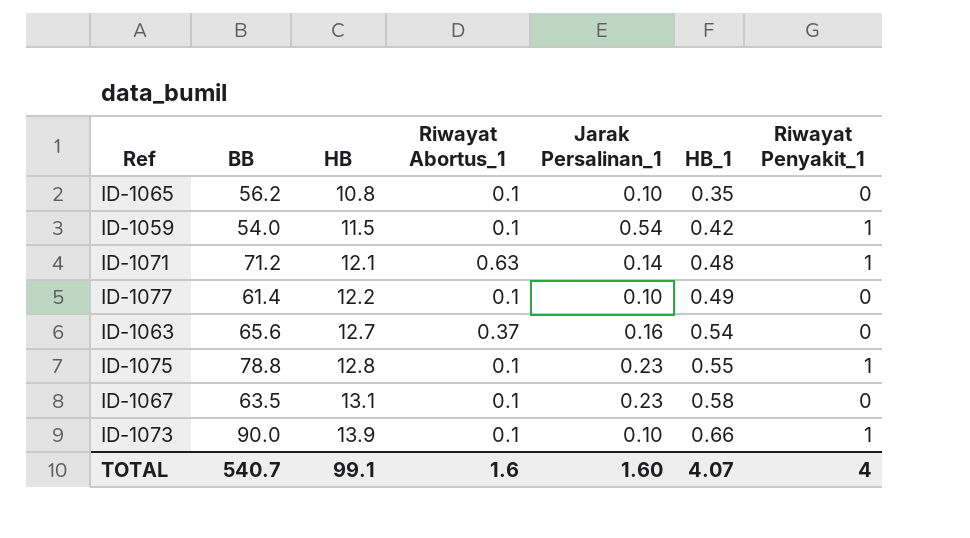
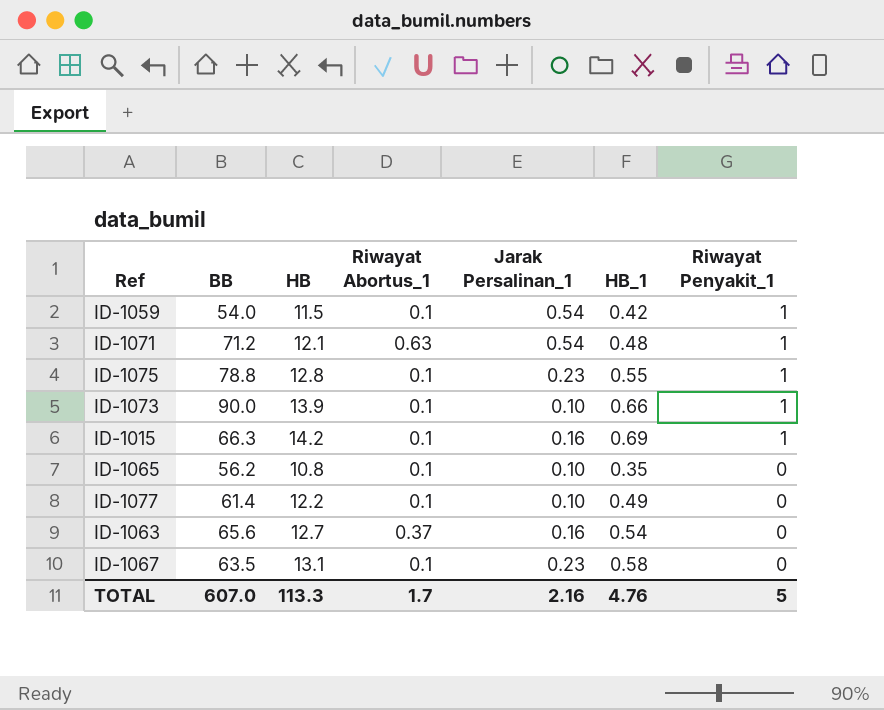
row order: HB ascending -> Riwayat Penyakit_1 descending
ID-1071 | Jarak Persalinan_1: 0.14 -> 0.54
row ID-1015: none -> 66.3 | 14.2 | 0.1 | 0.16 | 0.69 | 1
TOTAL | BB: 540.7 -> 607.0
TOTAL | HB: 99.1 -> 113.3
TOTAL | Riwayat Abortus_1: 1.6 -> 1.7
TOTAL | Jarak Persalinan_1: 1.60 -> 2.16
TOTAL | HB_1: 4.07 -> 4.76
TOTAL | Riwayat Penyakit_1: 4 -> 5

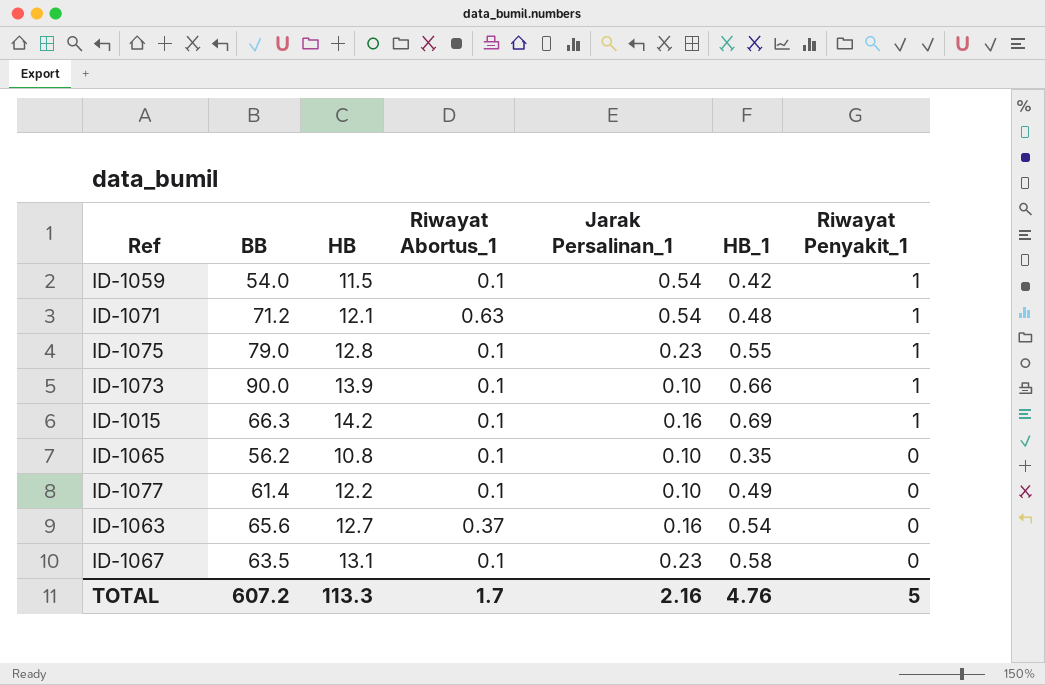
ID-1075 | BB: 78.8 -> 79.0
TOTAL | BB: 607.0 -> 607.2

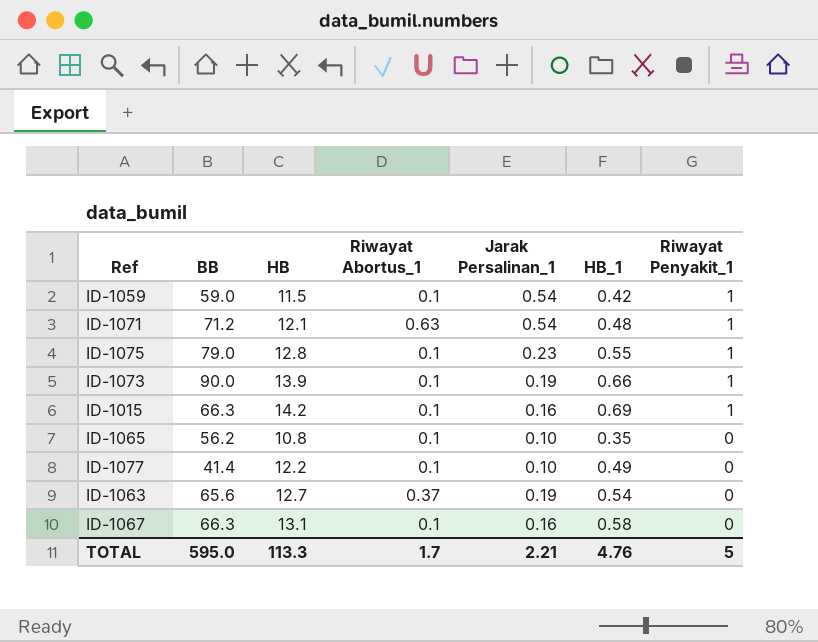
ID-1059 | BB: 54.0 -> 59.0
ID-1073 | Jarak Persalinan_1: 0.10 -> 0.19
ID-1077 | BB: 61.4 -> 41.4
ID-1063 | Jarak Persalinan_1: 0.16 -> 0.19
ID-1067 | BB: 63.5 -> 66.3
ID-1067 | Jarak Persalinan_1: 0.23 -> 0.16
TOTAL | BB: 607.2 -> 595.0
TOTAL | Jarak Persalinan_1: 2.16 -> 2.21

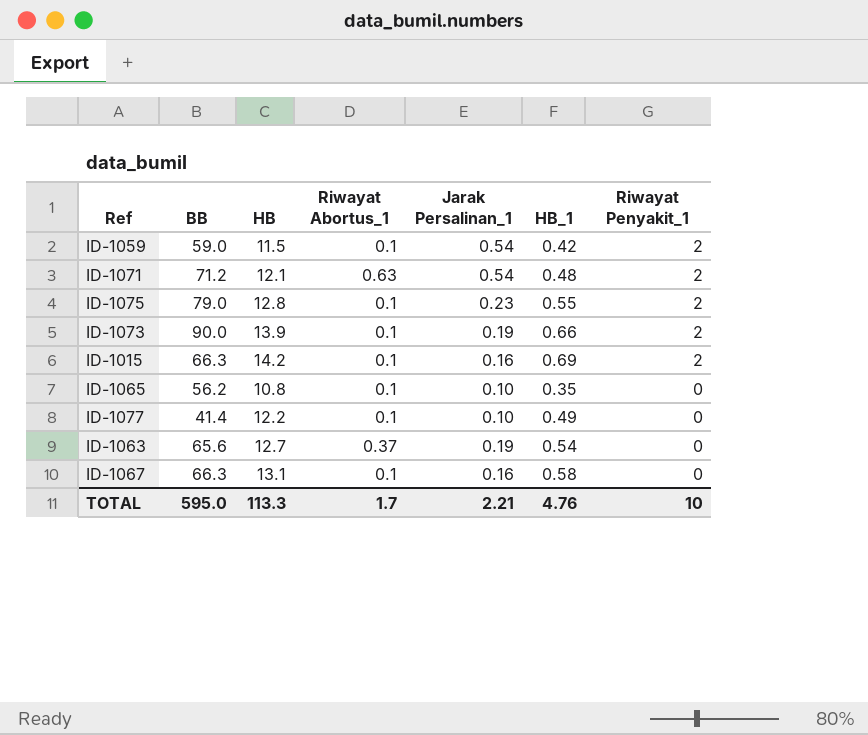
ID-1059 | Riwayat Penyakit_1: 1 -> 2
ID-1071 | Riwayat Penyakit_1: 1 -> 2
ID-1075 | Riwayat Penyakit_1: 1 -> 2
ID-1073 | Riwayat Penyakit_1: 1 -> 2
ID-1015 | Riwayat Penyakit_1: 1 -> 2
TOTAL | Riwayat Penyakit_1: 5 -> 10

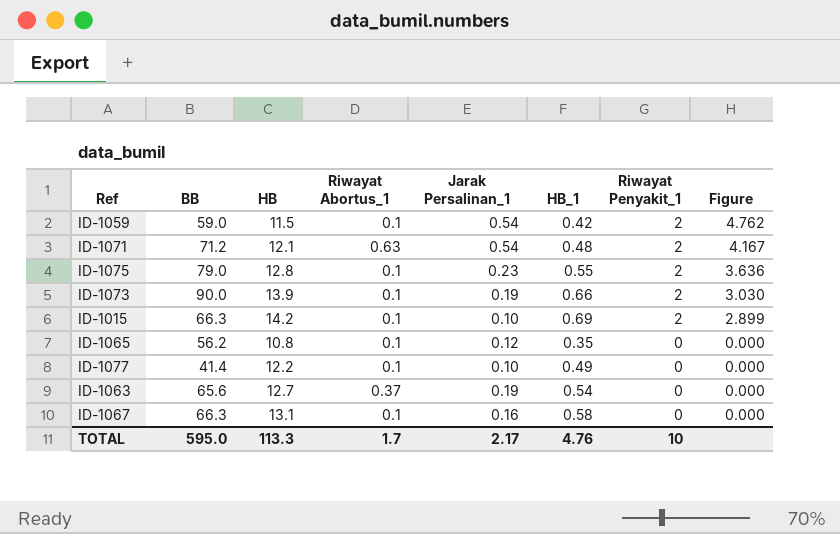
column Figure | formula: none -> [Riwayat Penyakit_1] / [HB_1]
ID-1015 | Jarak Persalinan_1: 0.16 -> 0.10
ID-1065 | Jarak Persalinan_1: 0.10 -> 0.12
TOTAL | Jarak Persalinan_1: 2.21 -> 2.17

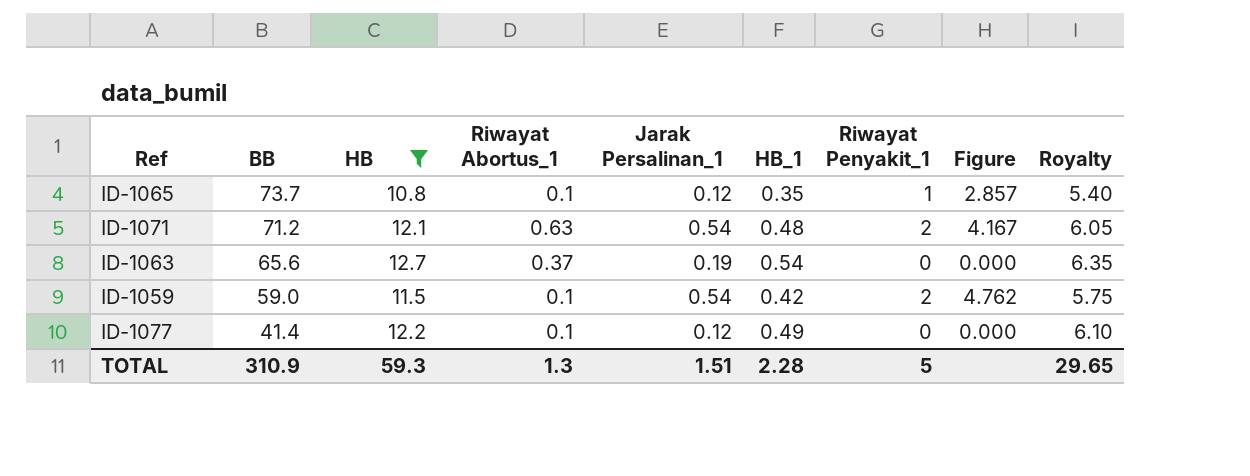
filter: none -> HB <= 12.7
row order: Riwayat Penyakit_1 descending -> BB descending
column Royalty | formula: none -> [HB] * 0.5
ID-1065 | BB: 56.2 -> 73.7
ID-1065 | Riwayat Penyakit_1: 0 -> 1
ID-1065 | Figure: 0.000 -> 2.857
ID-1077 | Jarak Persalinan_1: 0.10 -> 0.12
TOTAL | BB: 595.0 -> 310.9
TOTAL | HB: 113.3 -> 59.3
TOTAL | Riwayat Abortus_1: 1.7 -> 1.3
TOTAL | Jarak Persalinan_1: 2.17 -> 1.51
TOTAL | HB_1: 4.76 -> 2.28
TOTAL | Riwayat Penyakit_1: 10 -> 5

